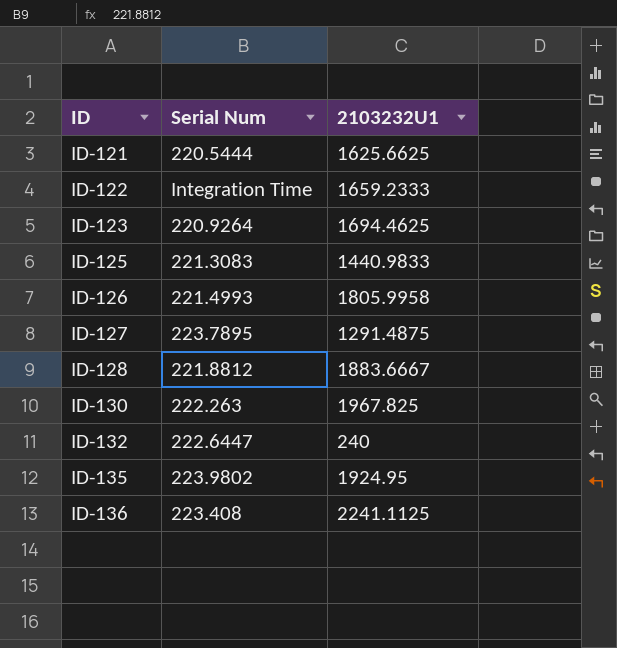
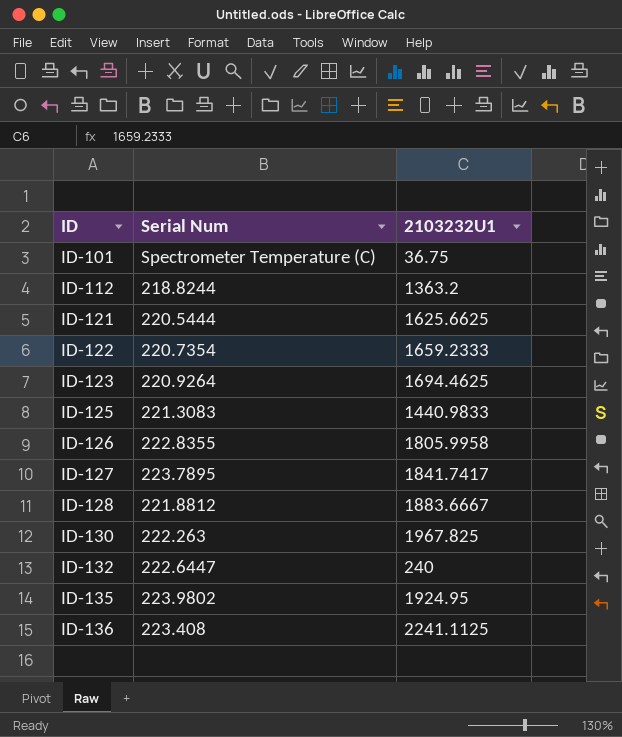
row ID-101: none -> Spectrometer Temperature (C) | 36.75
row ID-112: none -> 218.8244 | 1363.2
ID-122 | Serial Num: Integration Time -> 220.7354
ID-126 | Serial Num: 221.4993 -> 222.8355
ID-127 | 2103232U1: 1291.4875 -> 1841.7417

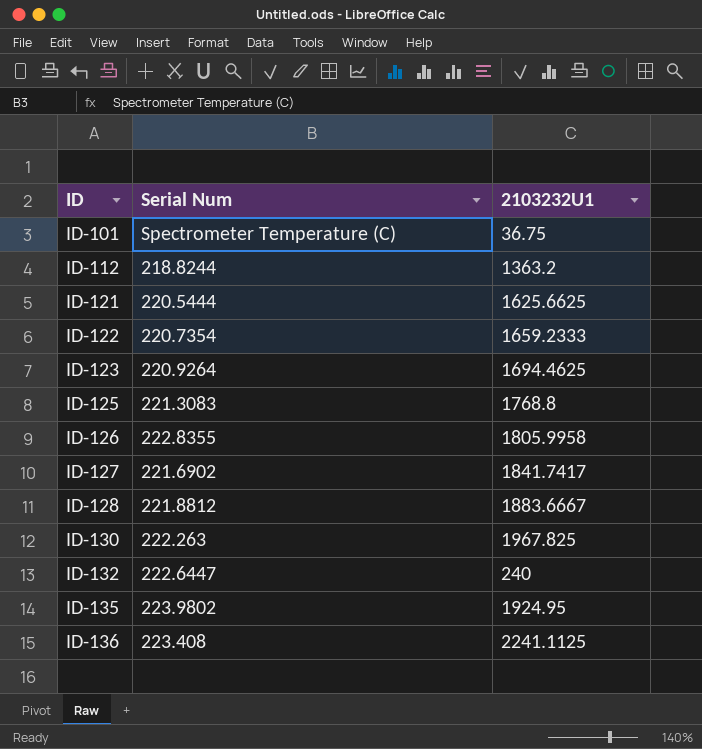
ID-125 | 2103232U1: 1440.9833 -> 1768.8
ID-127 | Serial Num: 223.7895 -> 221.6902

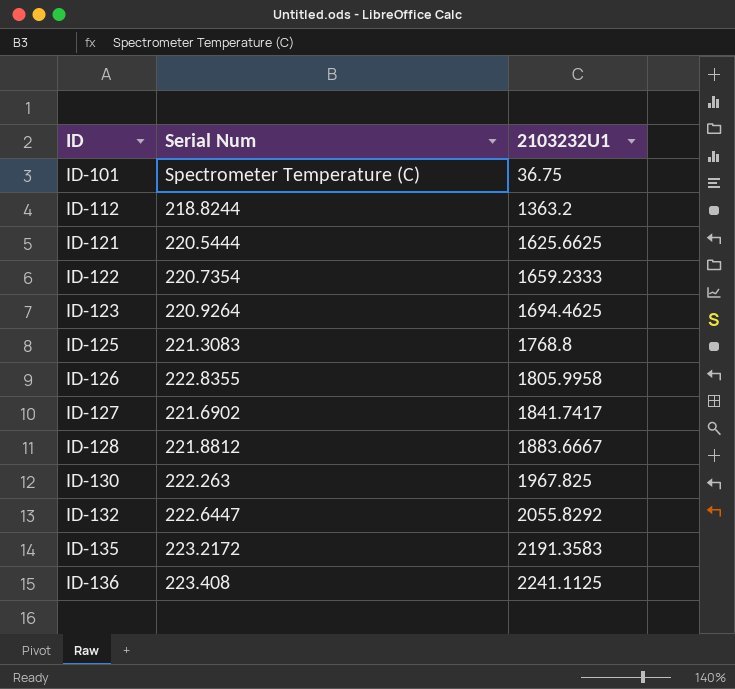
ID-132 | 2103232U1: 240 -> 2055.8292
ID-135 | Serial Num: 223.9802 -> 223.2172
ID-135 | 2103232U1: 1924.95 -> 2191.3583

